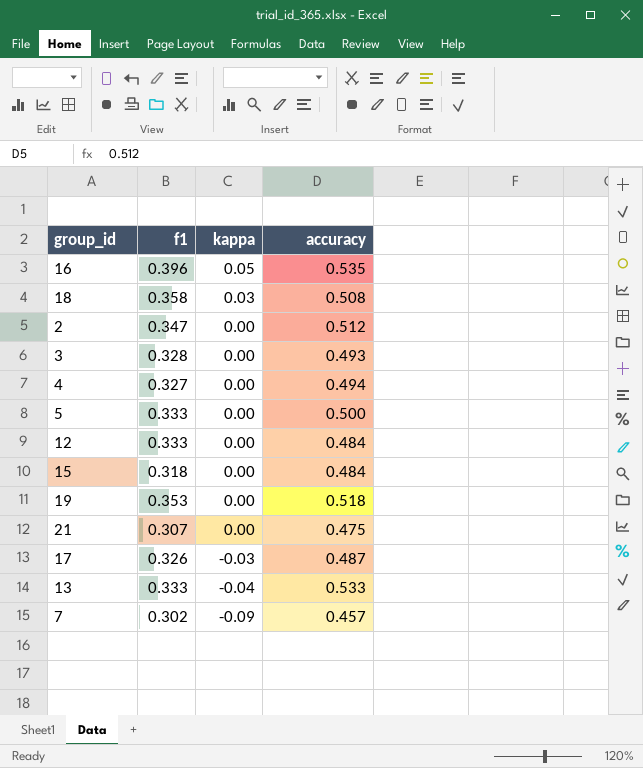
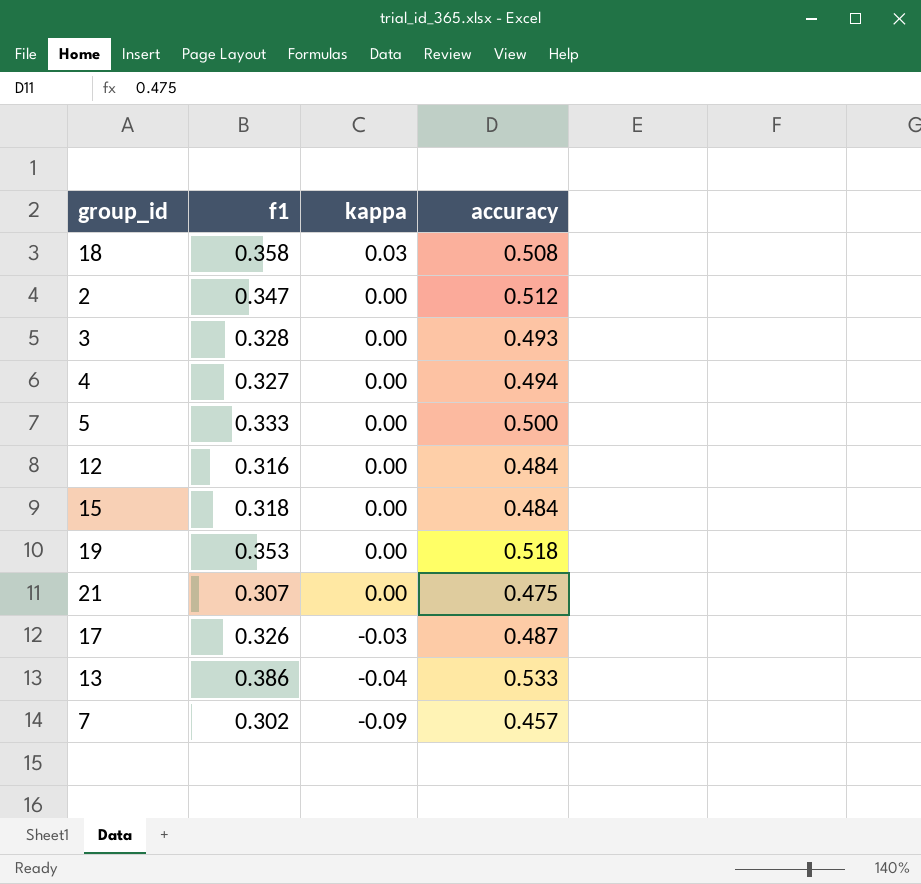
row 16: 0.396 | 0.05 | 0.535 -> none
12 | f1: 0.333 -> 0.316
13 | f1: 0.333 -> 0.386

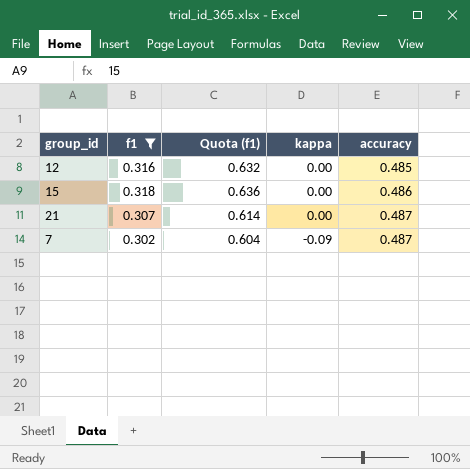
filter: none -> f1 <= 0.318
column Quota (f1) | formula: none -> [f1] * 2
12 | accuracy: 0.484 -> 0.485
15 | accuracy: 0.484 -> 0.486
21 | accuracy: 0.475 -> 0.487
7 | accuracy: 0.457 -> 0.487

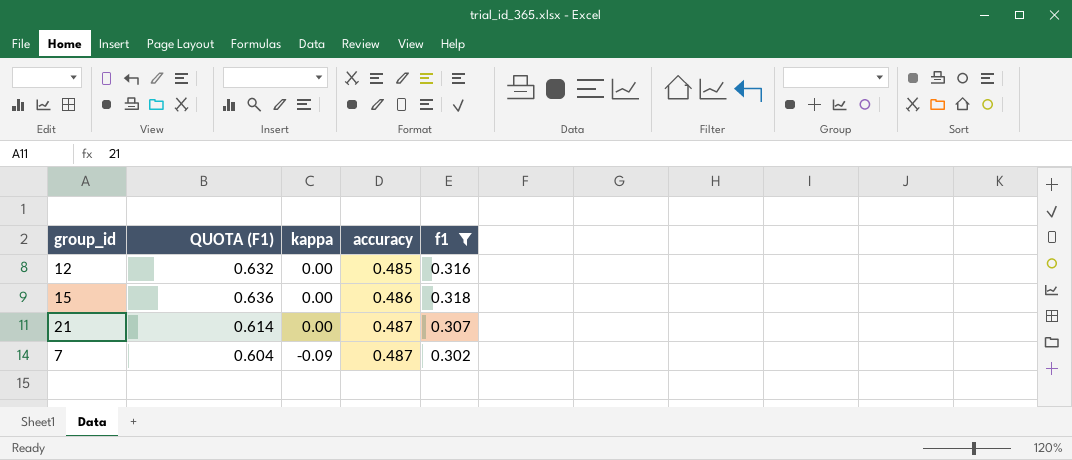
column name: Quota (f1) -> QUOTA (F1)
column f1 | position: 2 -> 5

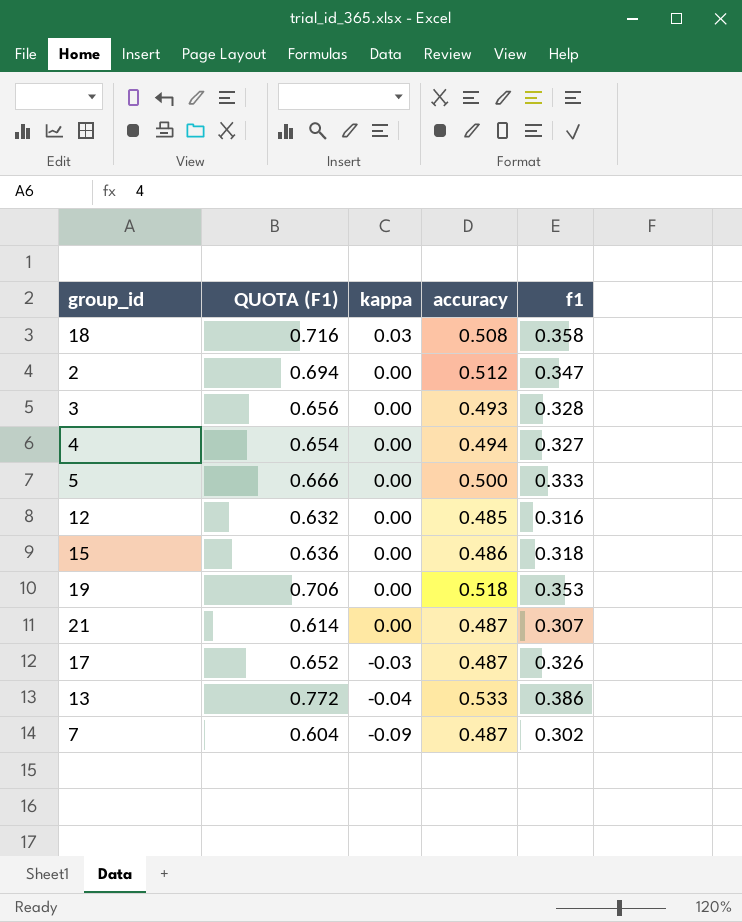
filter: f1 <= 0.318 -> none

